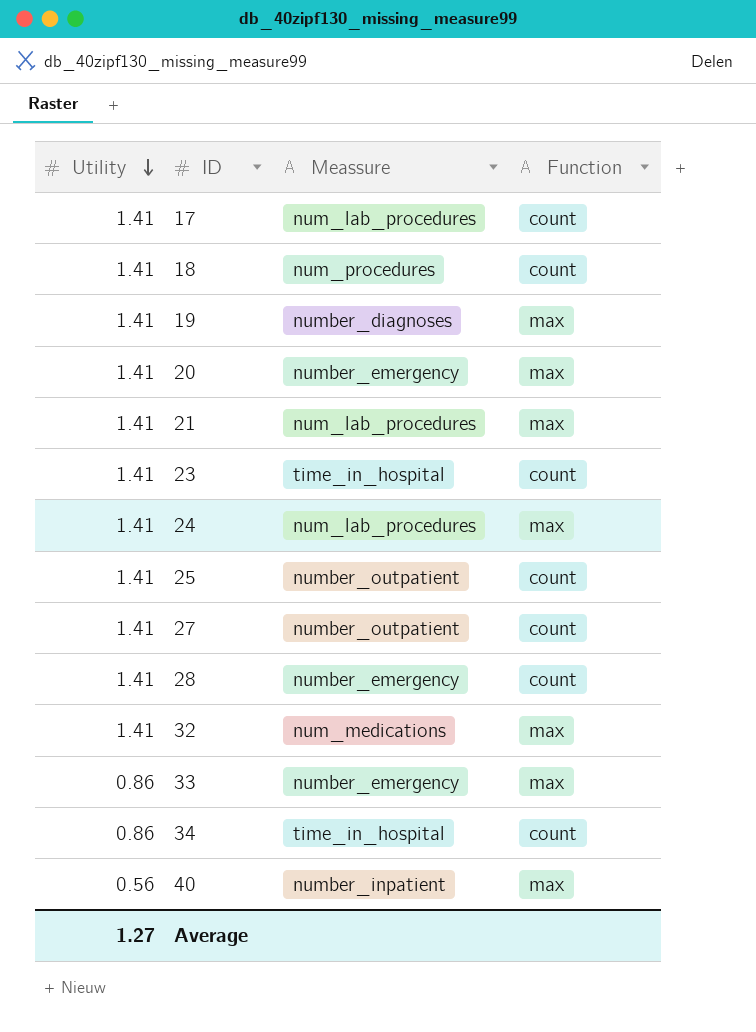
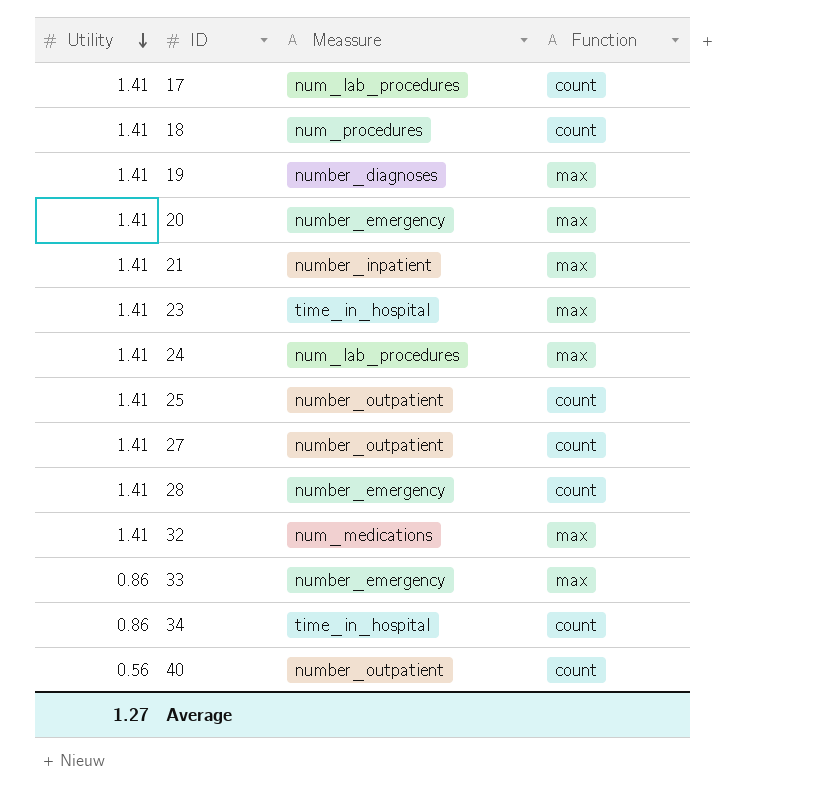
21 | Meassure: num_lab_procedures -> number_inpatient
23 | Function: count -> max
40 | Meassure: number_inpatient -> number_outpatient
40 | Function: max -> count

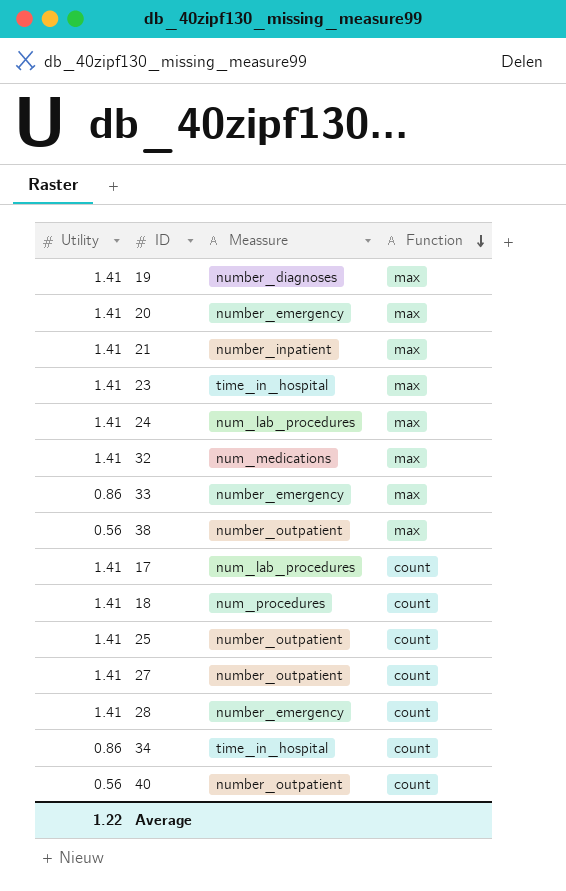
row order: Utility descending -> Function descending
row 38: none -> 0.56 | number_outpatient | max
Average | Utility: 1.27 -> 1.22

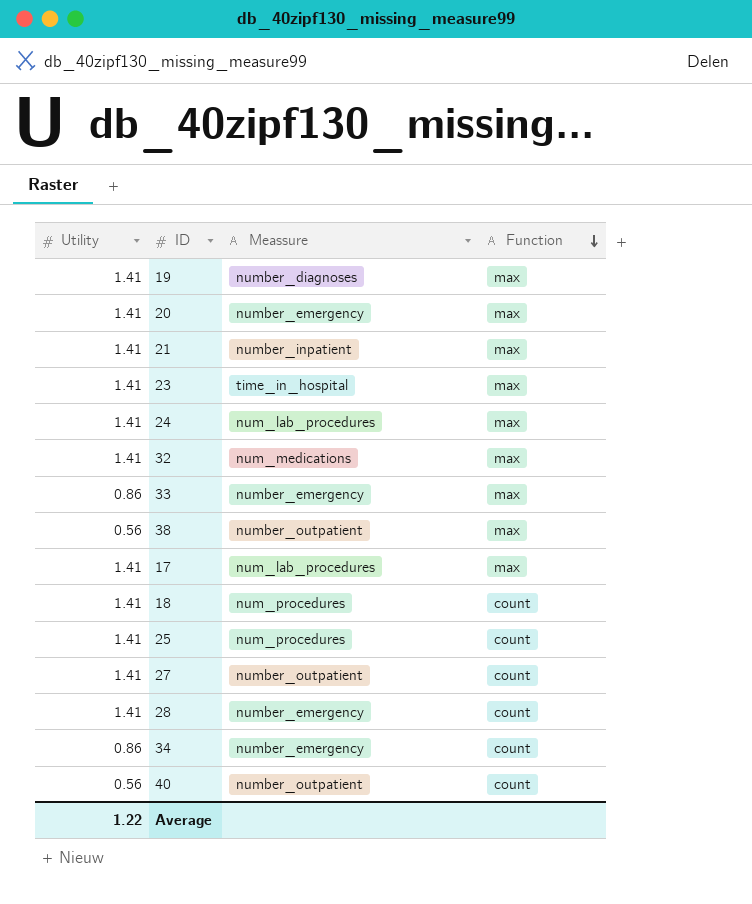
17 | Function: count -> max
25 | Meassure: number_outpatient -> num_procedures
34 | Meassure: time_in_hospital -> number_emergency

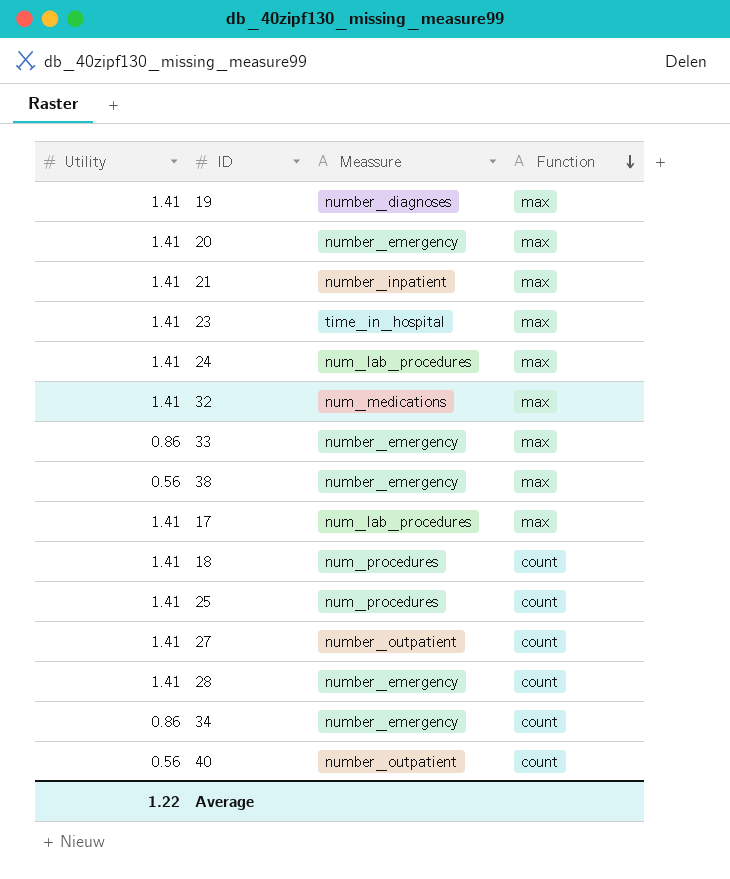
38 | Meassure: number_outpatient -> number_emergency

